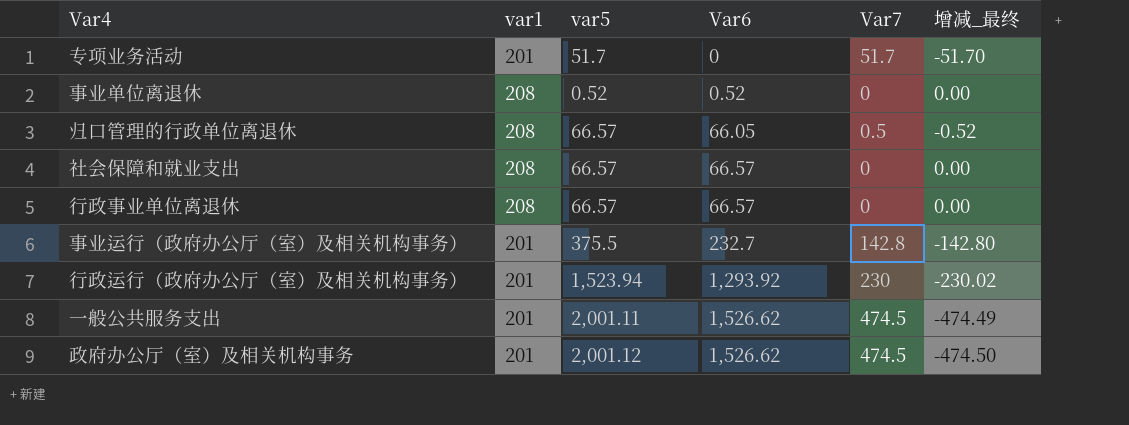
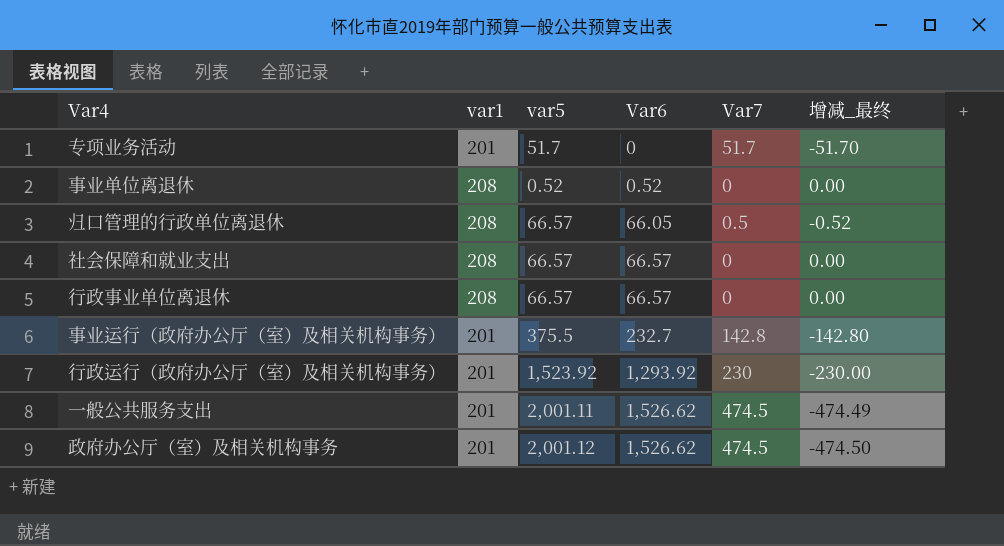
行政运行（政府办公厅（室）及相关机构事务） | var5: 1,523.94 -> 1,523.92
行政运行（政府办公厅（室）及相关机构事务） | 增减_最终: -230.02 -> -230.00

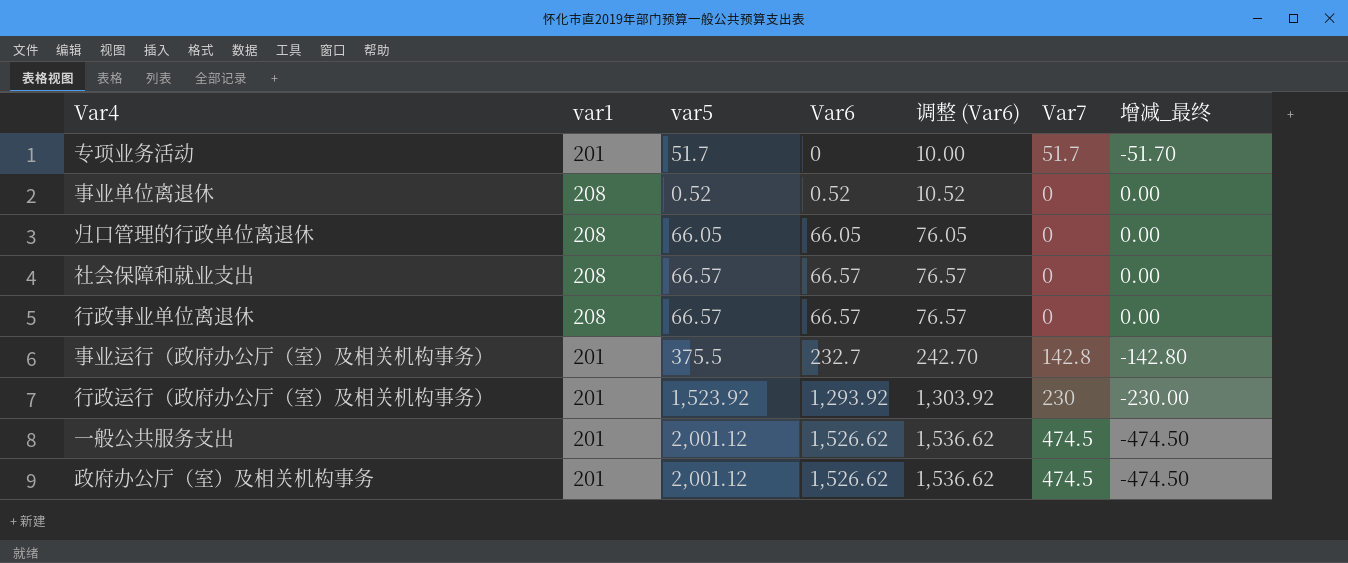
column 调整 (Var6) | formula: none -> [Var6] + 10
归口管理的行政单位离退休 | var5: 66.57 -> 66.05
归口管理的行政单位离退休 | Var7: 0.5 -> 0
归口管理的行政单位离退休 | 增减_最终: -0.52 -> 0.00
一般公共服务支出 | var5: 2,001.11 -> 2,001.12
一般公共服务支出 | 增减_最终: -474.49 -> -474.50

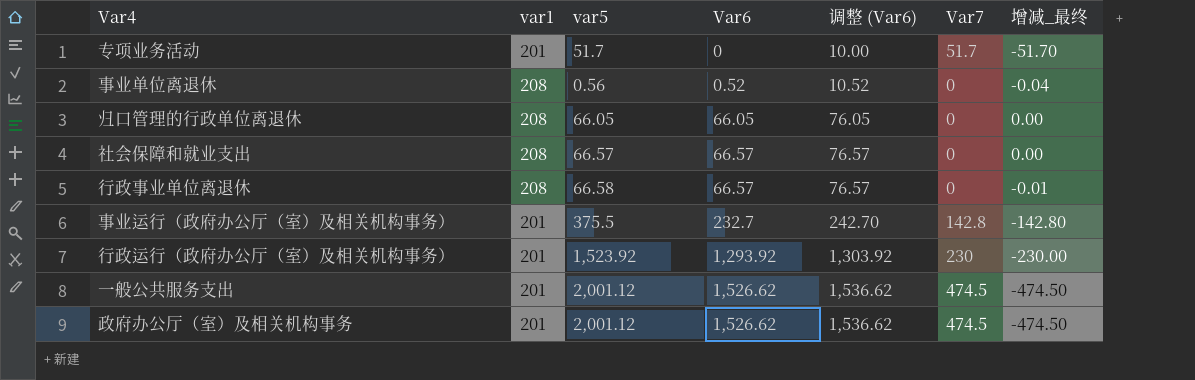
事业单位离退休 | var5: 0.52 -> 0.56
事业单位离退休 | 增减_最终: 0.00 -> -0.04
行政事业单位离退休 | var5: 66.57 -> 66.58
行政事业单位离退休 | 增减_最终: 0.00 -> -0.01

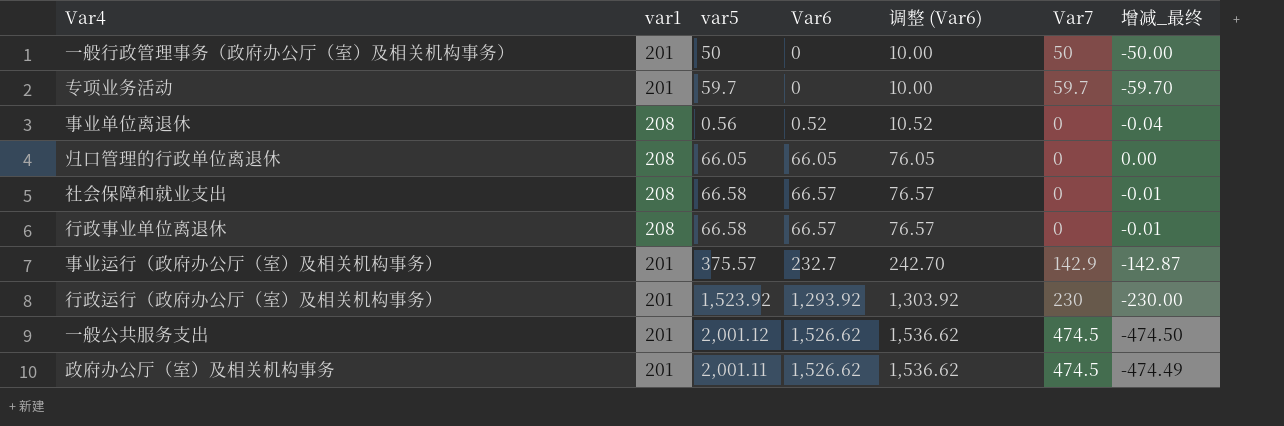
row 一般行政管理事务（政府办公厅（室）及相关机构事务）: none -> 201 | 50 | 0 | 10.00 | 50 | -50.00
专项业务活动 | var5: 51.7 -> 59.7
专项业务活动 | Var7: 51.7 -> 59.7
专项业务活动 | 增减_最终: -51.70 -> -59.70
社会保障和就业支出 | var5: 66.57 -> 66.58
社会保障和就业支出 | 增减_最终: 0.00 -> -0.01
事业运行（政府办公厅（室）及相关机构事务） | var5: 375.5 -> 375.57
事业运行（政府办公厅（室）及相关机构事务） | Var7: 142.8 -> 142.9
事业运行（政府办公厅（室）及相关机构事务） | 增减_最终: -142.80 -> -142.87
政府办公厅（室）及相关机构事务 | var5: 2,001.12 -> 2,001.11
政府办公厅（室）及相关机构事务 | 增减_最终: -474.50 -> -474.49

